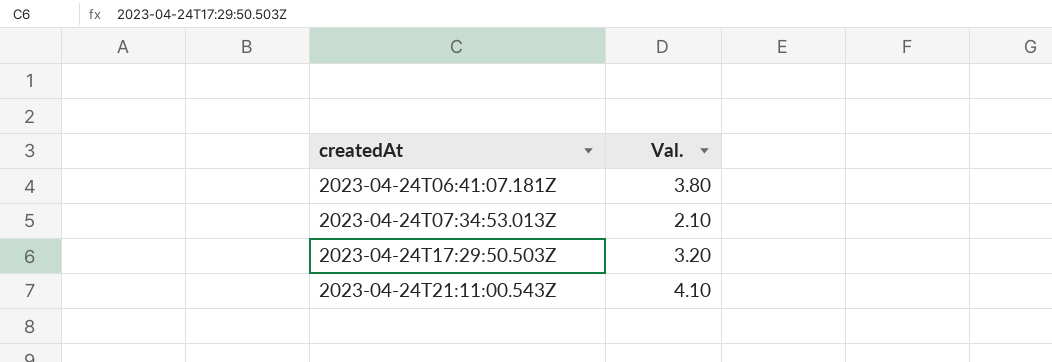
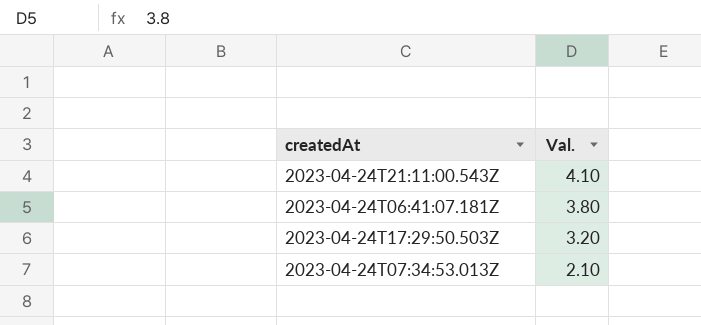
row order: createdAt ascending -> Val. descending

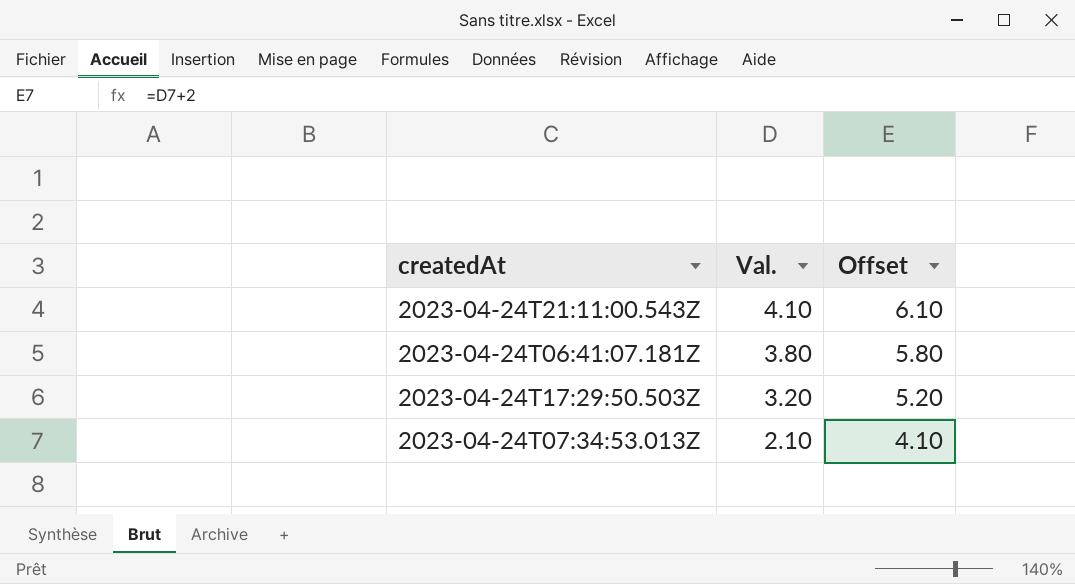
column Offset | formula: none -> [Val.] + 2

